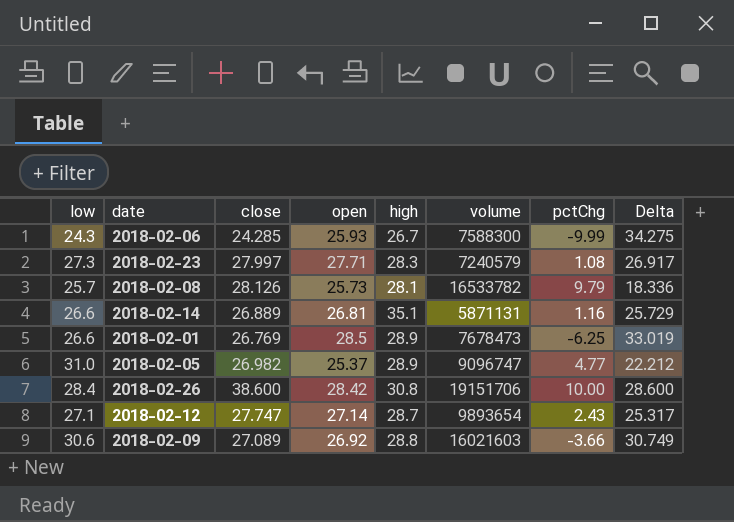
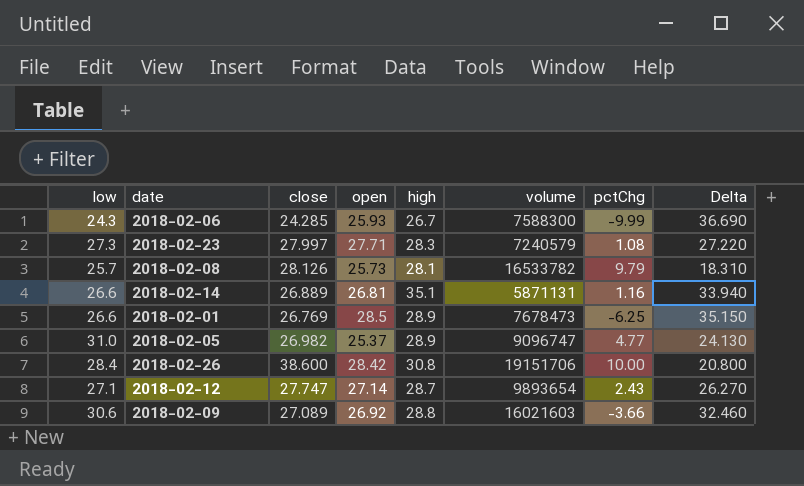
column Delta | formula: [close] - [pctChg] -> [high] - [pctChg]

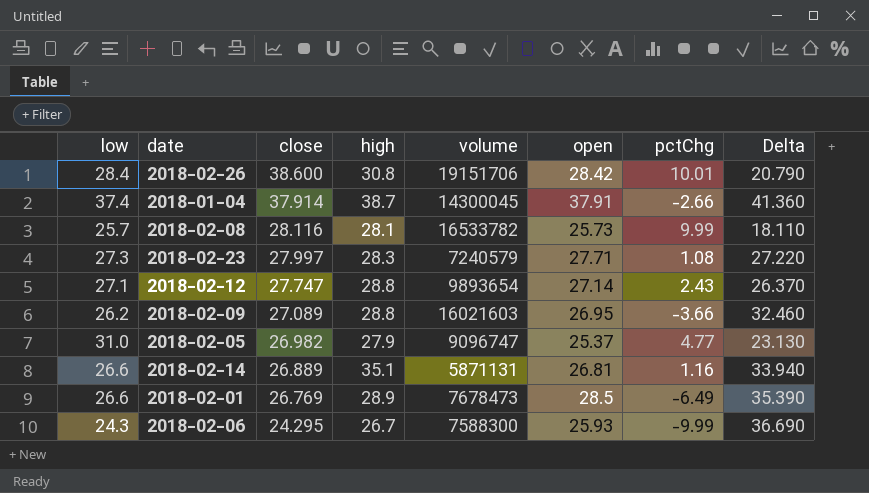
row order: none -> close descending
column open | position: 4 -> 6
2018-02-26 | pctChg: 10.00 -> 10.01
2018-02-26 | Delta: 20.800 -> 20.790
row 2018-01-04: none -> 37.4 | 37.914 | 38.7 | 14300045 | 37.91 | -2.66 | 41.360
2018-02-08 | close: 28.126 -> 28.116
2018-02-08 | pctChg: 9.79 -> 9.99
2018-02-08 | Delta: 18.310 -> 18.110
2018-02-12 | high: 28.7 -> 28.8
2018-02-12 | Delta: 26.270 -> 26.370
2018-02-09 | low: 30.6 -> 26.2
2018-02-09 | open: 26.92 -> 26.95
2018-02-05 | high: 28.9 -> 27.9
2018-02-05 | Delta: 24.130 -> 23.130
2018-02-01 | pctChg: -6.25 -> -6.49
2018-02-01 | Delta: 35.150 -> 35.390
2018-02-06 | close: 24.285 -> 24.295

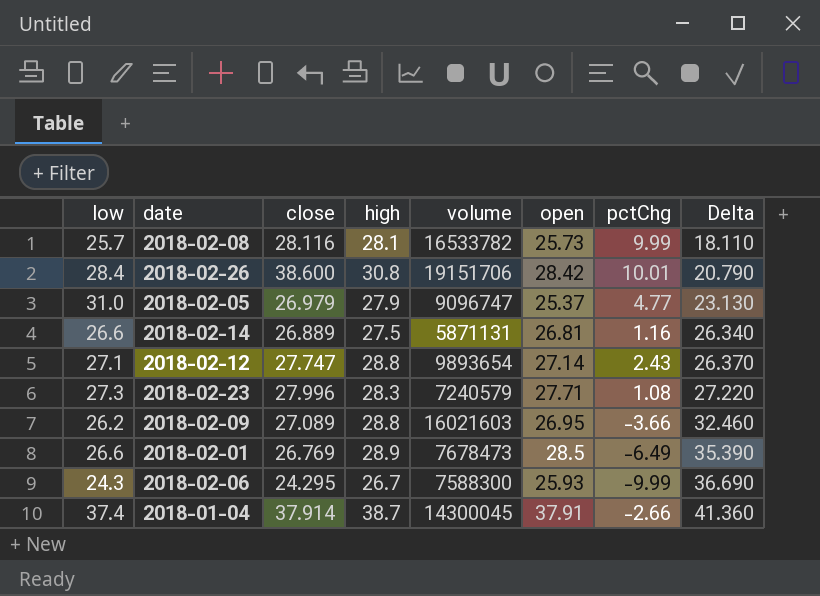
row order: close descending -> Delta ascending
2018-02-05 | close: 26.982 -> 26.979
2018-02-14 | high: 35.1 -> 27.5
2018-02-14 | Delta: 33.940 -> 26.340
2018-02-23 | close: 27.997 -> 27.996

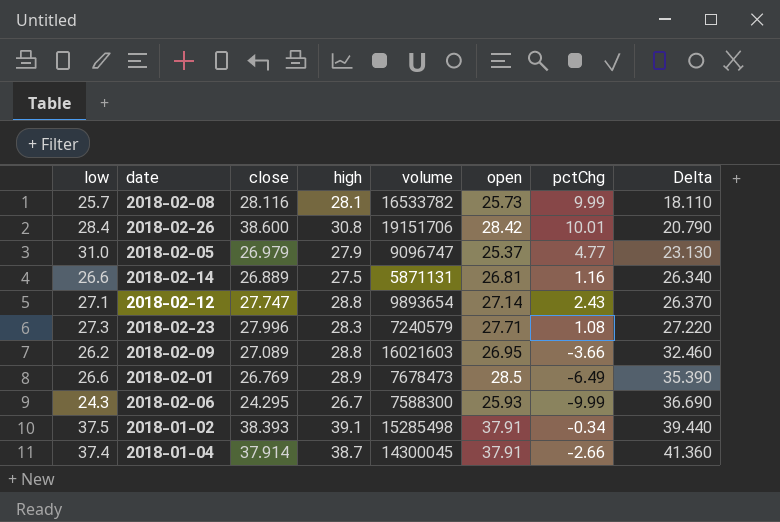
row 2018-01-02: none -> 37.5 | 38.393 | 39.1 | 15285498 | 37.91 | -0.34 | 39.440

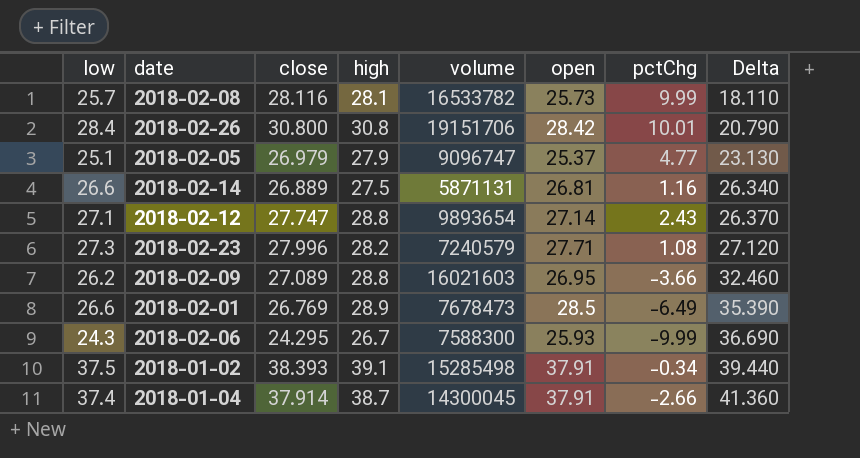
2018-02-26 | close: 38.600 -> 30.800
2018-02-05 | low: 31.0 -> 25.1
2018-02-23 | high: 28.3 -> 28.2
2018-02-23 | Delta: 27.220 -> 27.120

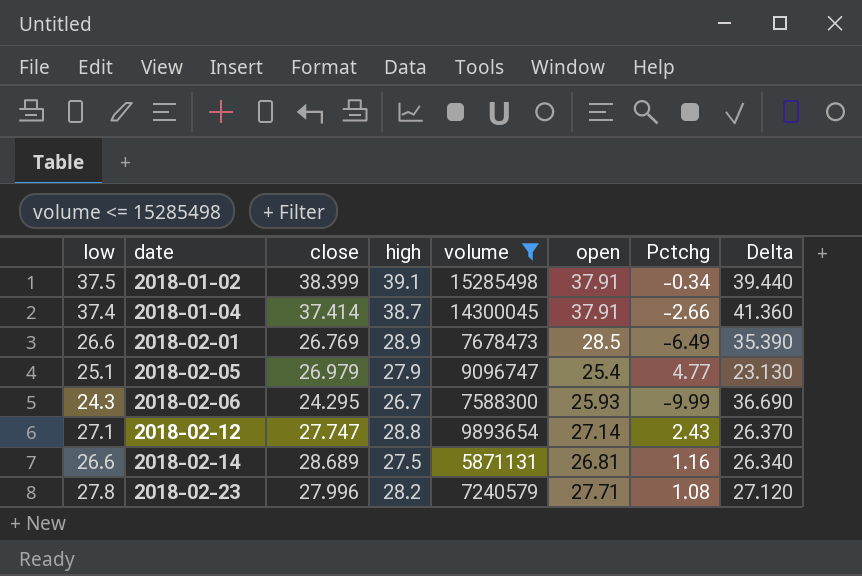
filter: none -> volume <= 15285498
row order: Delta ascending -> date ascending
column name: pctChg -> Pctchg
2018-01-02 | close: 38.393 -> 38.399
2018-01-04 | close: 37.914 -> 37.414
2018-02-05 | open: 25.37 -> 25.4
2018-02-14 | close: 26.889 -> 28.689
2018-02-23 | low: 27.3 -> 27.8

